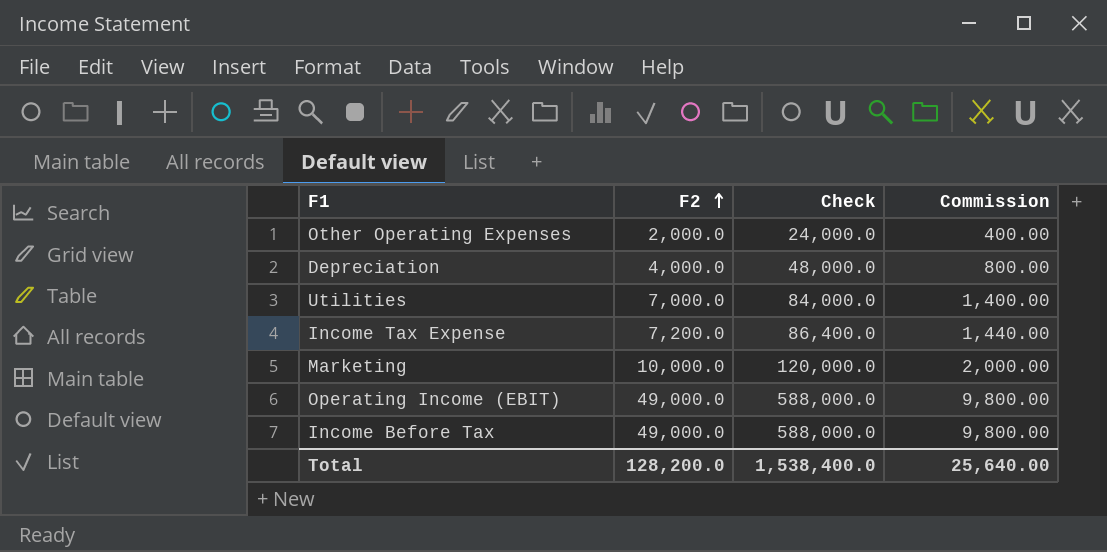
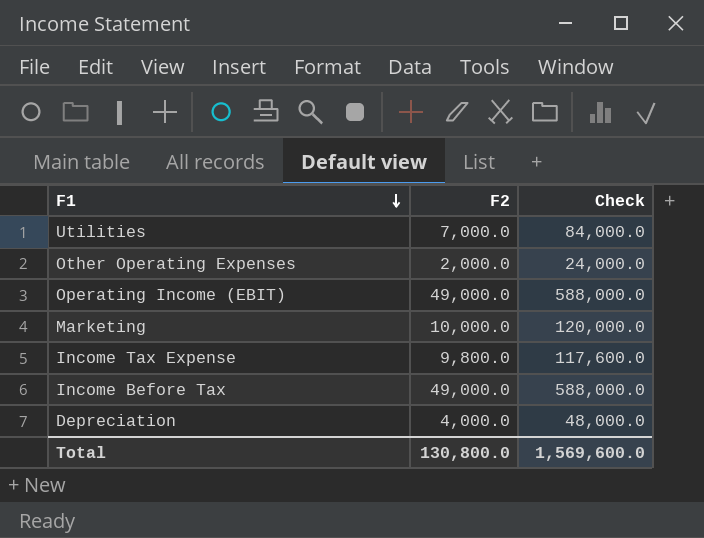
row order: F2 ascending -> F1 descending
column Commission | formula: [F2] * 0.2 -> none
Income Tax Expense | F2: 7,200.0 -> 9,800.0
Income Tax Expense | Check: 86,400.0 -> 117,600.0
Total | F2: 128,200.0 -> 130,800.0
Total | Check: 1,538,400.0 -> 1,569,600.0

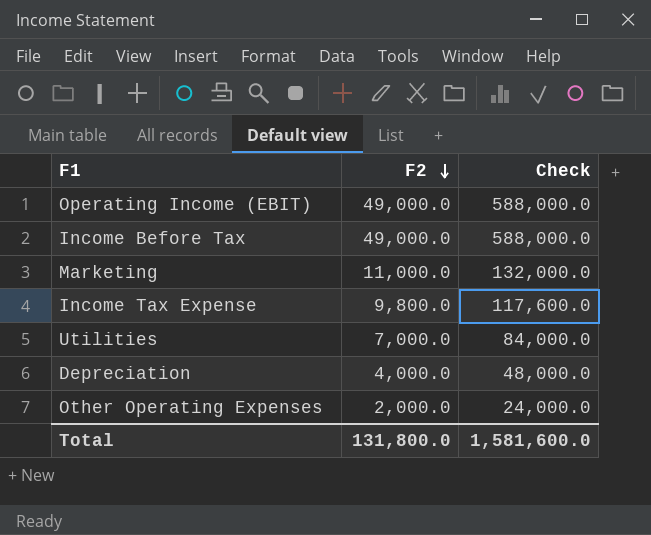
row order: F1 descending -> F2 descending
Marketing | F2: 10,000.0 -> 11,000.0
Marketing | Check: 120,000.0 -> 132,000.0
Total | F2: 130,800.0 -> 131,800.0
Total | Check: 1,569,600.0 -> 1,581,600.0

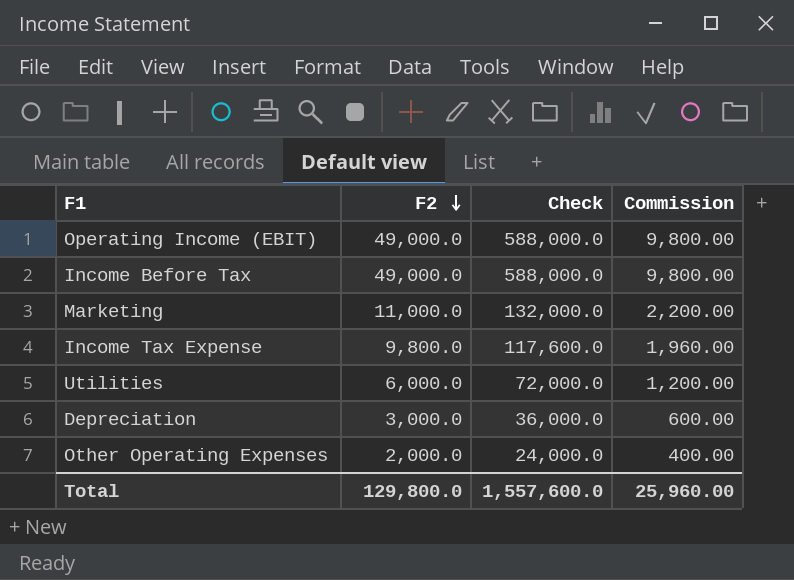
column Commission | formula: none -> [F2] * 0.2
Utilities | F2: 7,000.0 -> 6,000.0
Utilities | Check: 84,000.0 -> 72,000.0
Depreciation | F2: 4,000.0 -> 3,000.0
Depreciation | Check: 48,000.0 -> 36,000.0
Total | F2: 131,800.0 -> 129,800.0
Total | Check: 1,581,600.0 -> 1,557,600.0

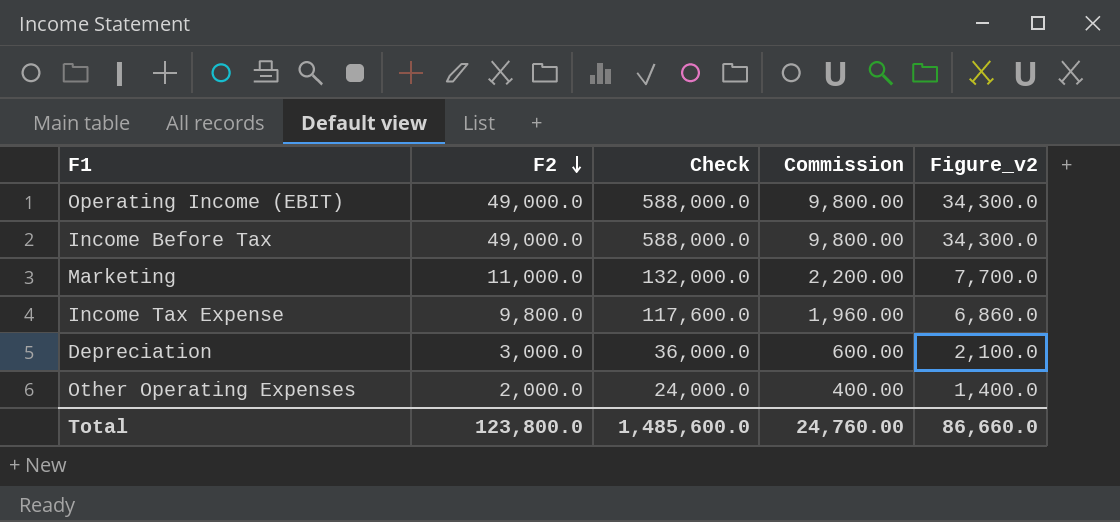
column Figure_v2 | formula: none -> [F2] * 0.7
row Utilities: 6,000.0 | 72,000.0 | 1,200.00 -> none
Total | F2: 129,800.0 -> 123,800.0
Total | Check: 1,557,600.0 -> 1,485,600.0
Total | Commission: 25,960.00 -> 24,760.00

